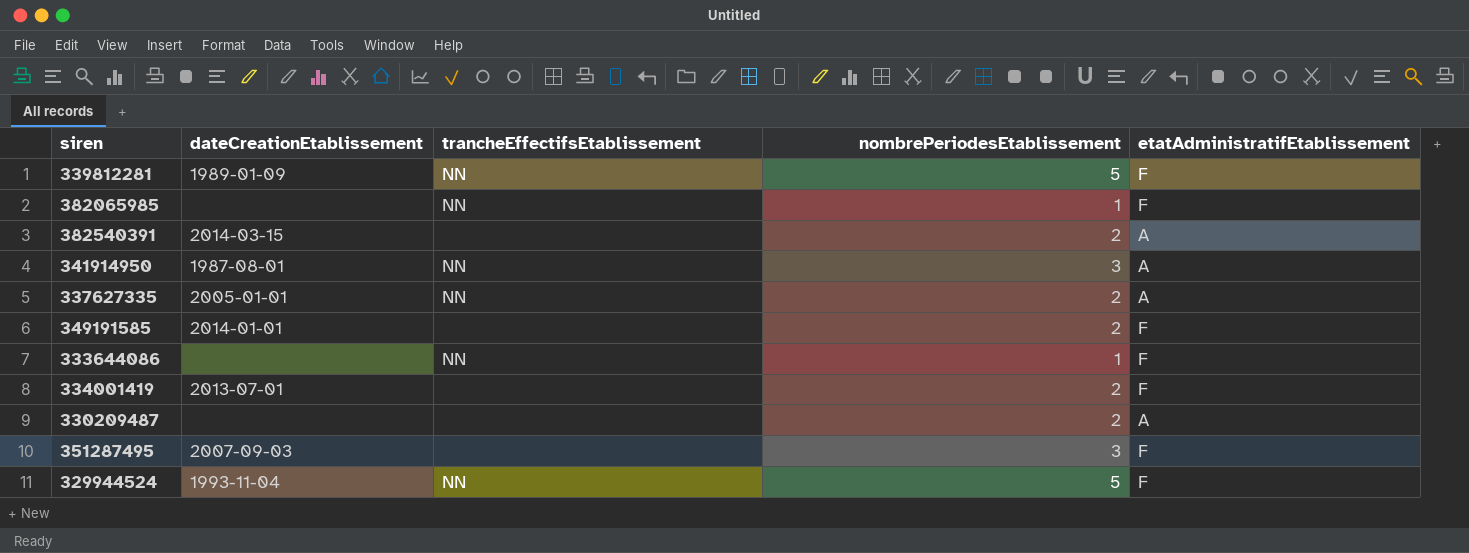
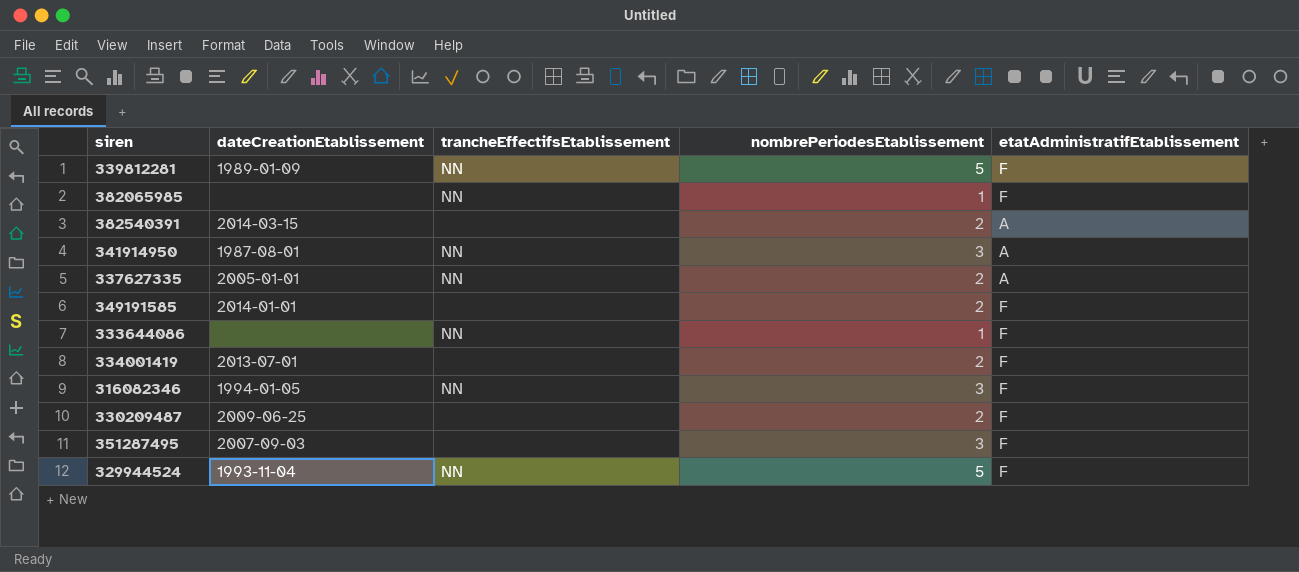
row 316082346: none -> 1994-01-05 | NN | 3 | F
330209487 | dateCreationEtablissement: none -> 2009-06-25
330209487 | etatAdministratifEtablissement: A -> F

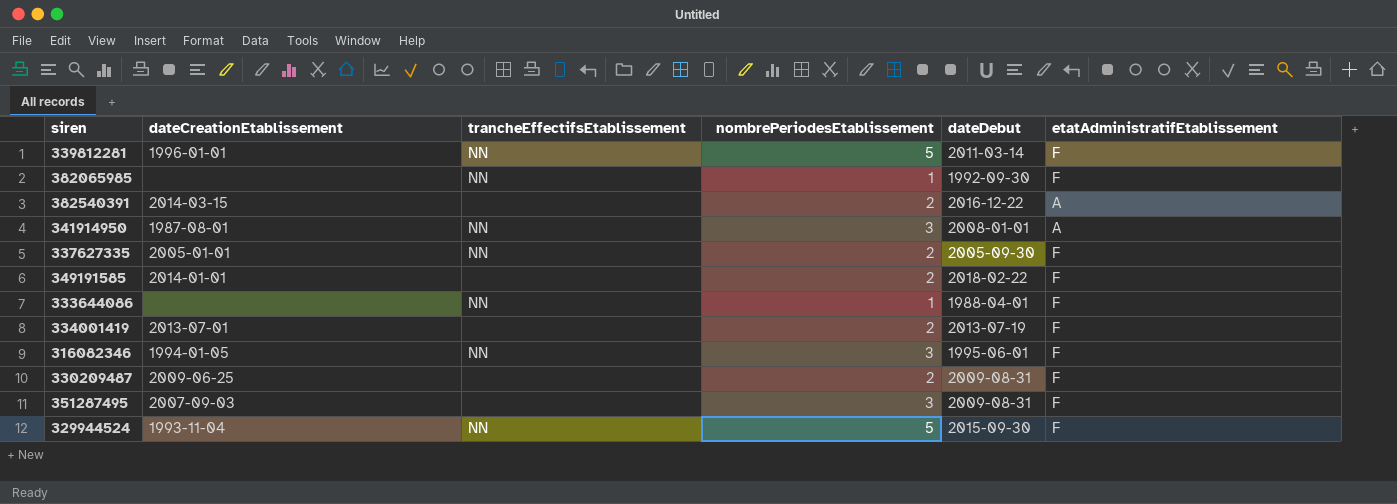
column dateDebut | position: none -> 5
339812281 | dateCreationEtablissement: 1989-01-09 -> 1996-01-01
337627335 | etatAdministratifEtablissement: A -> F

